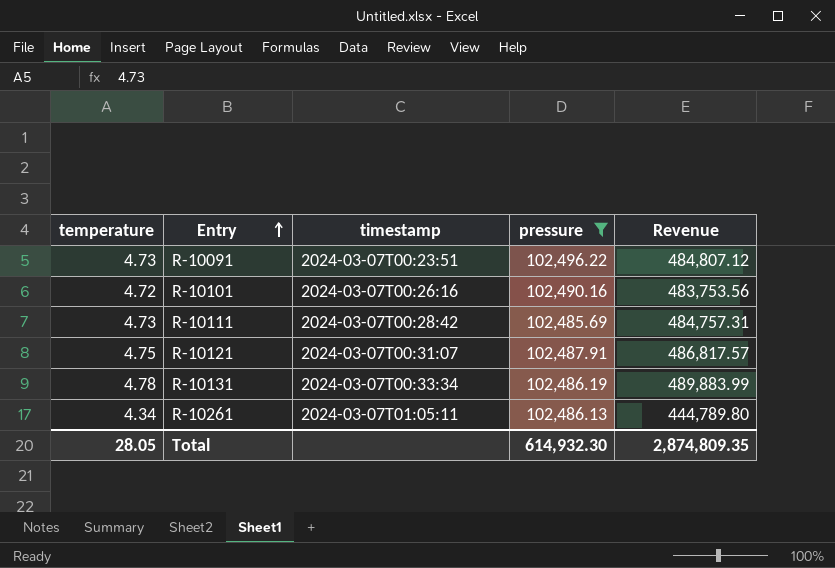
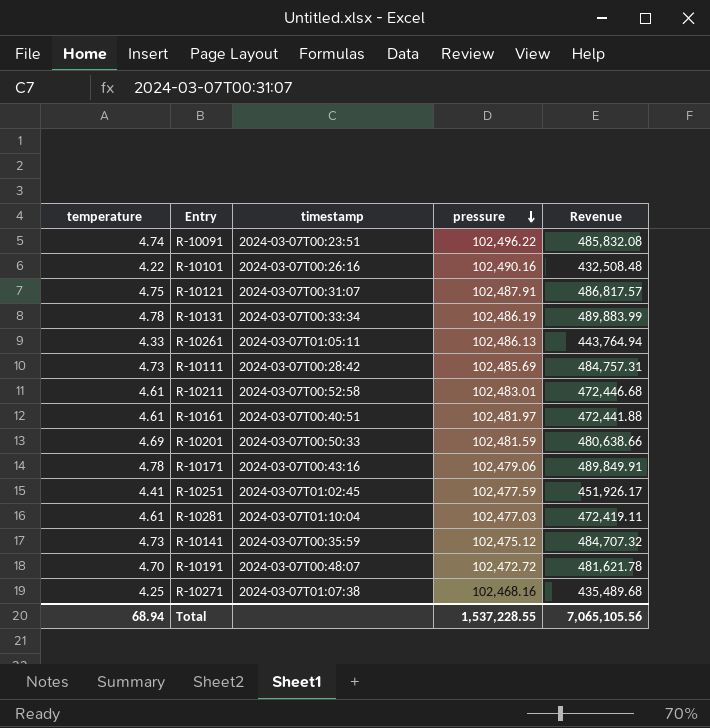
filter: pressure >= 102,485.69 -> none
row order: Entry ascending -> pressure descending
R-10091 | temperature: 4.73 -> 4.74
R-10091 | Revenue: 484,807.12 -> 485,832.08
R-10101 | temperature: 4.72 -> 4.22
R-10101 | Revenue: 483,753.56 -> 432,508.48
R-10261 | temperature: 4.34 -> 4.33
R-10261 | Revenue: 444,789.80 -> 443,764.94
Total | temperature: 28.05 -> 68.94
Total | pressure: 614,932.30 -> 1,537,228.55
Total | Revenue: 2,874,809.35 -> 7,065,105.56

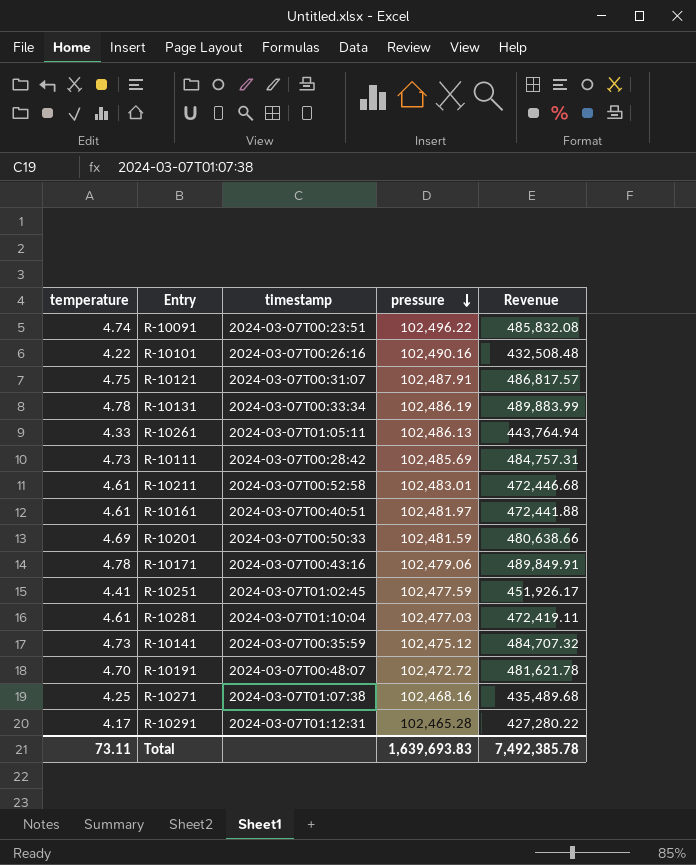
row R-10291: none -> 4.17 | 2024-03-07T01:12:31 | 102,465.28 | 427,280.22
Total | temperature: 68.94 -> 73.11
Total | pressure: 1,537,228.55 -> 1,639,693.83
Total | Revenue: 7,065,105.56 -> 7,492,385.78

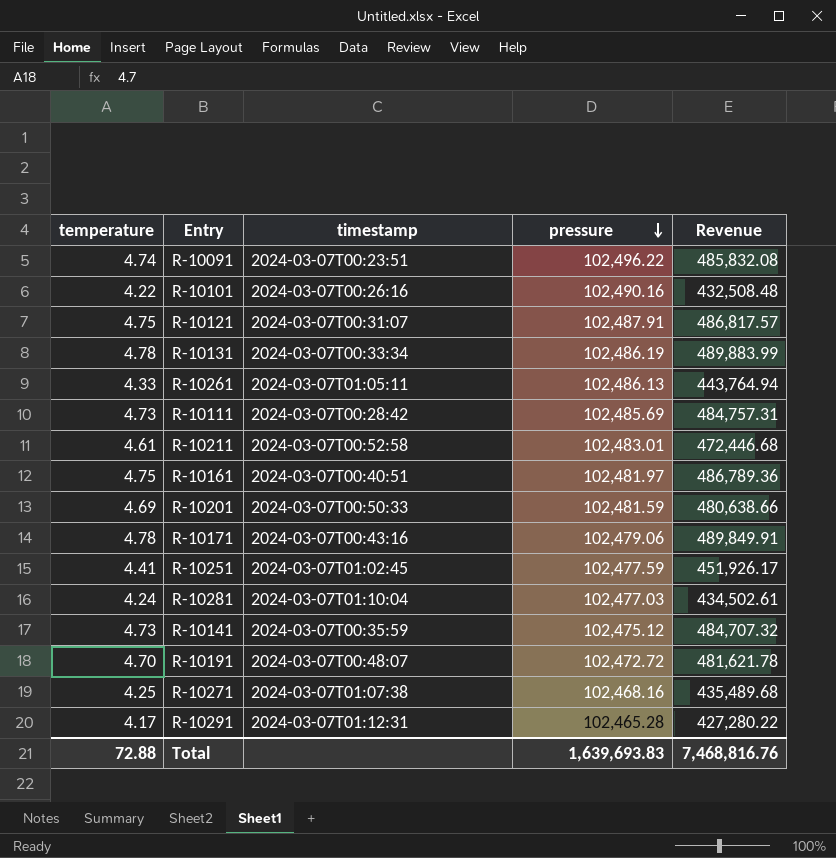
R-10161 | temperature: 4.61 -> 4.75
R-10161 | Revenue: 472,441.88 -> 486,789.36
R-10281 | temperature: 4.61 -> 4.24
R-10281 | Revenue: 472,419.11 -> 434,502.61
Total | temperature: 73.11 -> 72.88
Total | Revenue: 7,492,385.78 -> 7,468,816.76

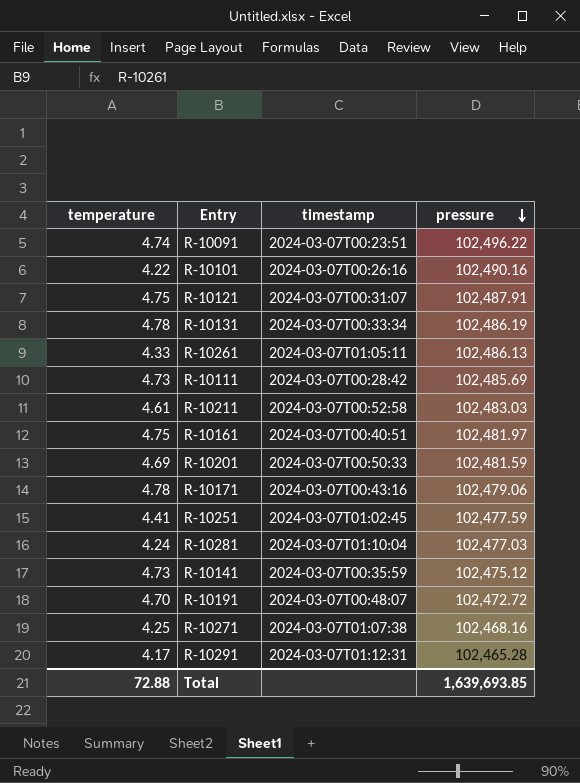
column Revenue | formula: [temperature] * [pressure] -> none
R-10211 | pressure: 102,483.01 -> 102,483.03
Total | pressure: 1,639,693.83 -> 1,639,693.85

